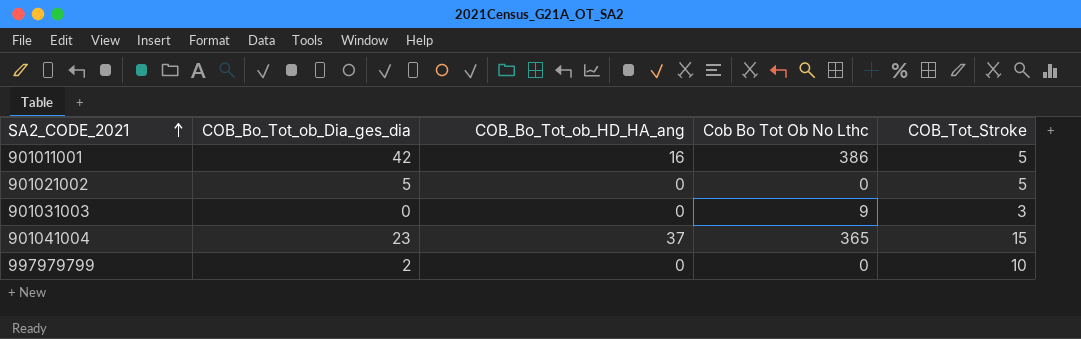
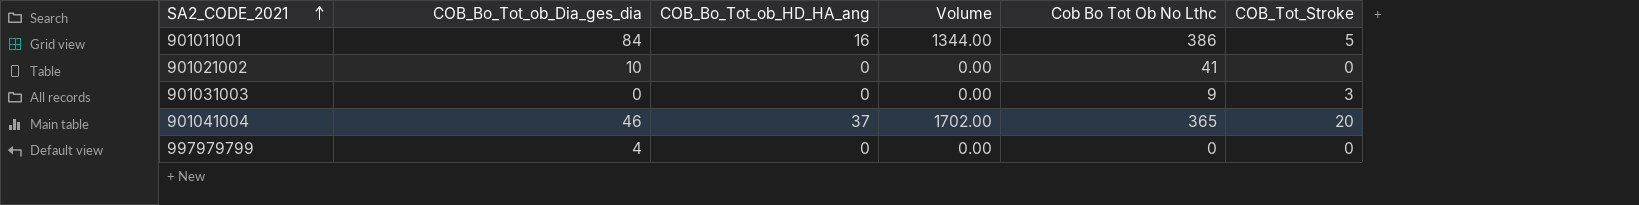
column Volume | formula: none -> [COB_Bo_Tot_ob_Dia_ges_dia] * [COB_Bo_Tot_ob_HD_HA_ang]
901011001 | COB_Bo_Tot_ob_Dia_ges_dia: 42 -> 84
901021002 | COB_Bo_Tot_ob_Dia_ges_dia: 5 -> 10
901021002 | Cob Bo Tot Ob No Lthc: 0 -> 41
901021002 | COB_Tot_Stroke: 5 -> 0
901041004 | COB_Bo_Tot_ob_Dia_ges_dia: 23 -> 46
901041004 | COB_Tot_Stroke: 15 -> 20
997979799 | COB_Bo_Tot_ob_Dia_ges_dia: 2 -> 4
997979799 | COB_Tot_Stroke: 10 -> 0

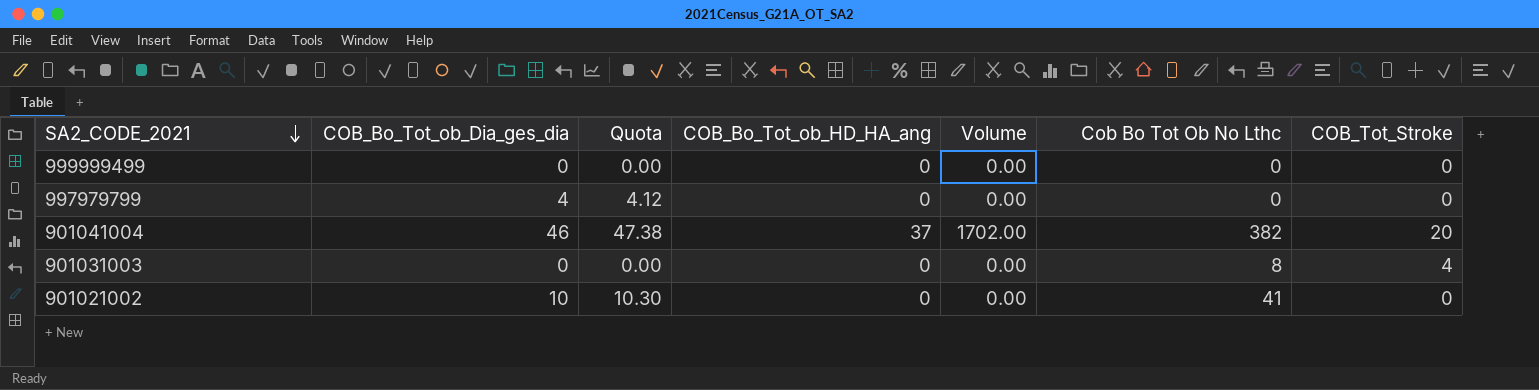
row order: SA2_CODE_2021 ascending -> SA2_CODE_2021 descending
column Quota | formula: none -> [COB_Bo_Tot_ob_Dia_ges_dia] * 1.03
row 901011001: 84 | 16 | 1344.00 | 386 | 5 -> none
row 999999499: none -> 0 | 0.00 | 0 | 0.00 | 0 | 0
901041004 | Cob Bo Tot Ob No Lthc: 365 -> 382
901031003 | Cob Bo Tot Ob No Lthc: 9 -> 8
901031003 | COB_Tot_Stroke: 3 -> 4

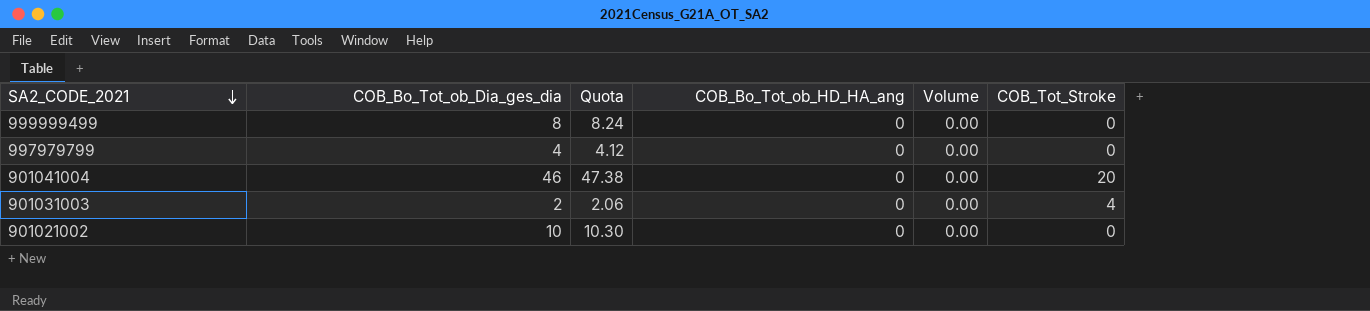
column Cob Bo Tot Ob No Lthc | position: 6 -> none
999999499 | COB_Bo_Tot_ob_Dia_ges_dia: 0 -> 8
999999499 | Quota: 0.00 -> 8.24
901041004 | COB_Bo_Tot_ob_HD_HA_ang: 37 -> 0
901041004 | Volume: 1702.00 -> 0.00
901031003 | COB_Bo_Tot_ob_Dia_ges_dia: 0 -> 2
901031003 | Quota: 0.00 -> 2.06

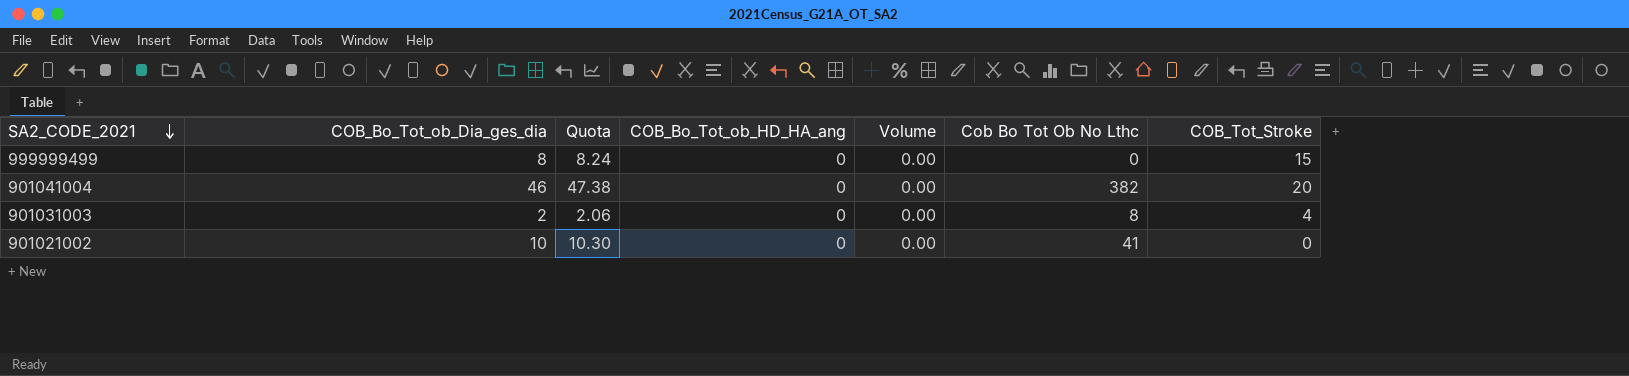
column Cob Bo Tot Ob No Lthc | position: none -> 6
row 997979799: 4 | 4.12 | 0 | 0.00 | 0 -> none
999999499 | COB_Tot_Stroke: 0 -> 15

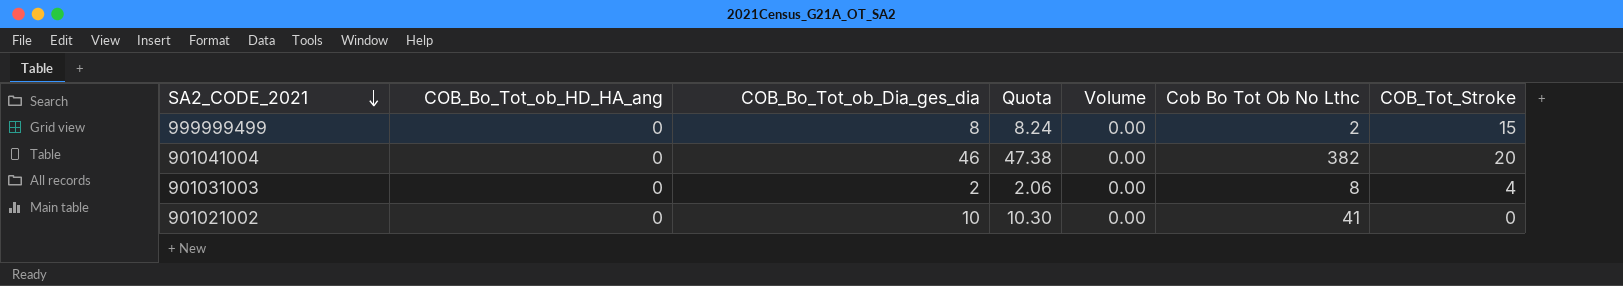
column COB_Bo_Tot_ob_HD_HA_ang | position: 4 -> 2
999999499 | Cob Bo Tot Ob No Lthc: 0 -> 2

